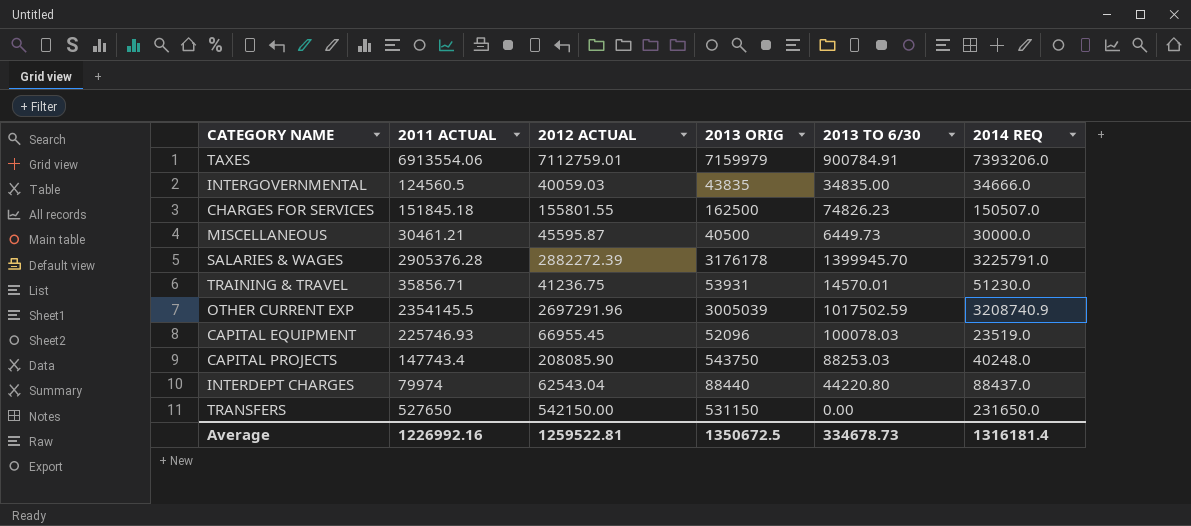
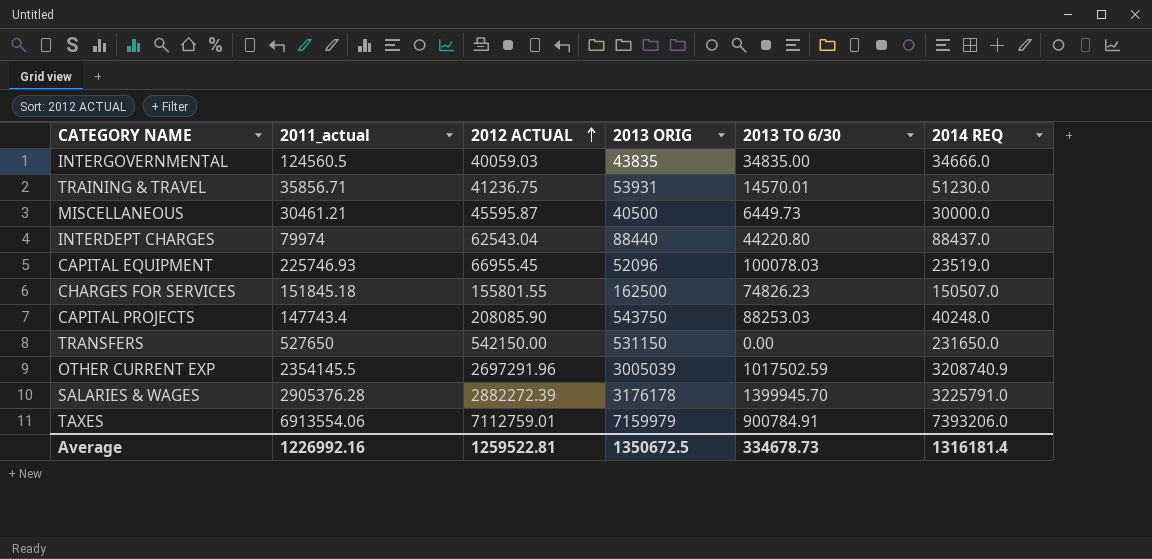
row order: none -> 2012 ACTUAL ascending
column name: 2011 ACTUAL -> 2011_actual

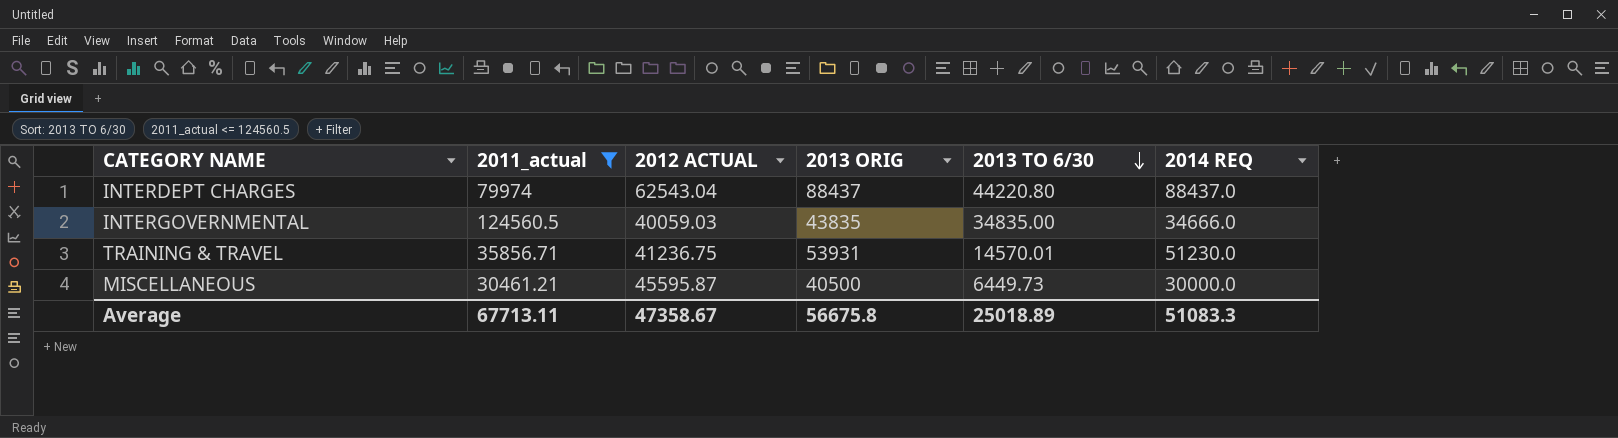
filter: none -> 2011_actual <= 124560.5
row order: 2012 ACTUAL ascending -> 2013 TO 6/30 descending
INTERDEPT CHARGES | 2013 ORIG: 88440 -> 88437
Average | 2011_actual: 1226992.16 -> 67713.11
Average | 2012 ACTUAL: 1259522.81 -> 47358.67
Average | 2013 ORIG: 1350672.5 -> 56675.8
Average | 2013 TO 6/30: 334678.73 -> 25018.89
Average | 2014 REQ: 1316181.4 -> 51083.3

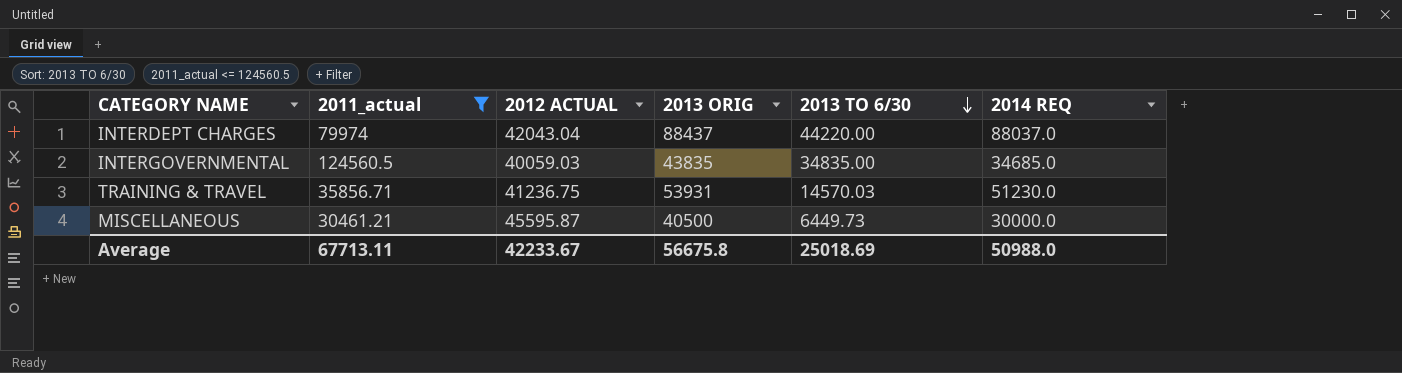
INTERDEPT CHARGES | 2012 ACTUAL: 62543.04 -> 42043.04
INTERDEPT CHARGES | 2013 TO 6/30: 44220.80 -> 44220.00
INTERDEPT CHARGES | 2014 REQ: 88437.0 -> 88037.0
INTERGOVERNMENTAL | 2014 REQ: 34666.0 -> 34685.0
TRAINING & TRAVEL | 2013 TO 6/30: 14570.01 -> 14570.03
Average | 2012 ACTUAL: 47358.67 -> 42233.67
Average | 2013 TO 6/30: 25018.89 -> 25018.69
Average | 2014 REQ: 51083.3 -> 50988.0

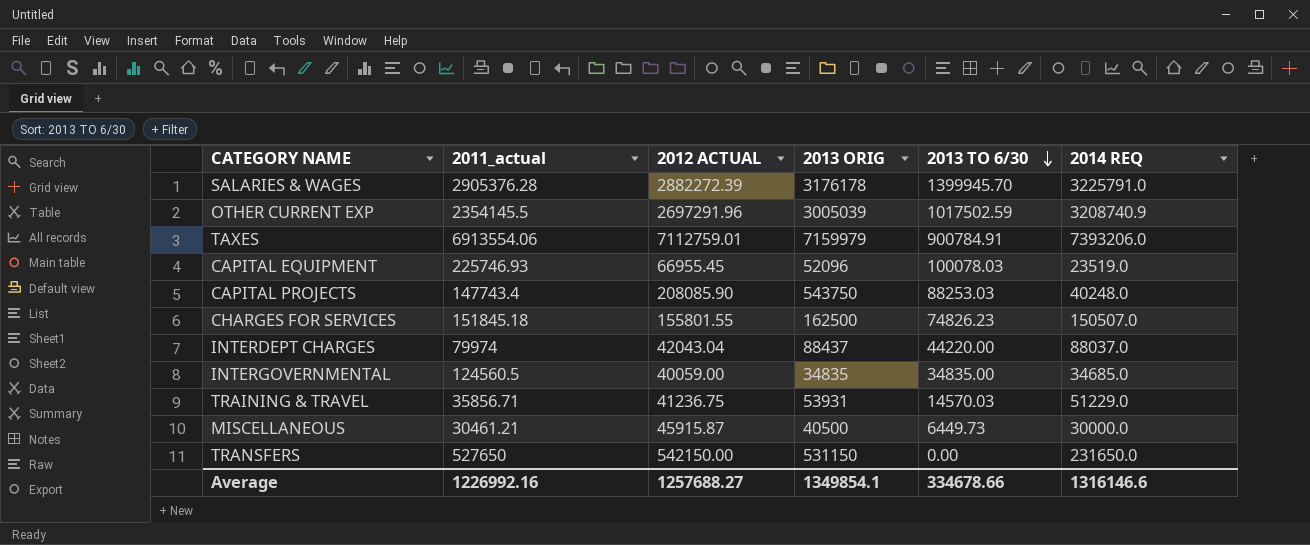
filter: 2011_actual <= 124560.5 -> none
INTERGOVERNMENTAL | 2012 ACTUAL: 40059.03 -> 40059.00
INTERGOVERNMENTAL | 2013 ORIG: 43835 -> 34835
TRAINING & TRAVEL | 2014 REQ: 51230.0 -> 51229.0
MISCELLANEOUS | 2012 ACTUAL: 45595.87 -> 45915.87
Average | 2011_actual: 67713.11 -> 1226992.16
Average | 2012 ACTUAL: 42233.67 -> 1257688.27
Average | 2013 ORIG: 56675.8 -> 1349854.1
Average | 2013 TO 6/30: 25018.69 -> 334678.66
Average | 2014 REQ: 50988.0 -> 1316146.6

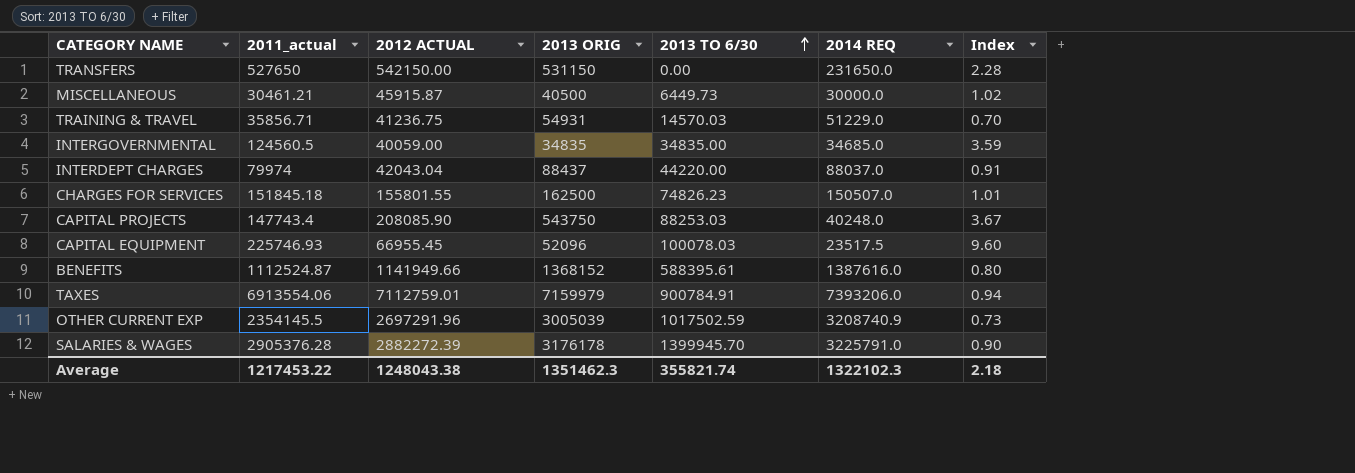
row order: 2013 TO 6/30 descending -> 2013 TO 6/30 ascending
column Index | formula: none -> [2011_actual] / [2014 REQ]
TRAINING & TRAVEL | 2013 ORIG: 53931 -> 54931
CAPITAL EQUIPMENT | 2014 REQ: 23519.0 -> 23517.5
row BENEFITS: none -> 1112524.87 | 1141949.66 | 1368152 | 588395.61 | 1387616.0 | 0.80
Average | 2011_actual: 1226992.16 -> 1217453.22
Average | 2012 ACTUAL: 1257688.27 -> 1248043.38
Average | 2013 ORIG: 1349854.1 -> 1351462.3
Average | 2013 TO 6/30: 334678.66 -> 355821.74
Average | 2014 REQ: 1316146.6 -> 1322102.3

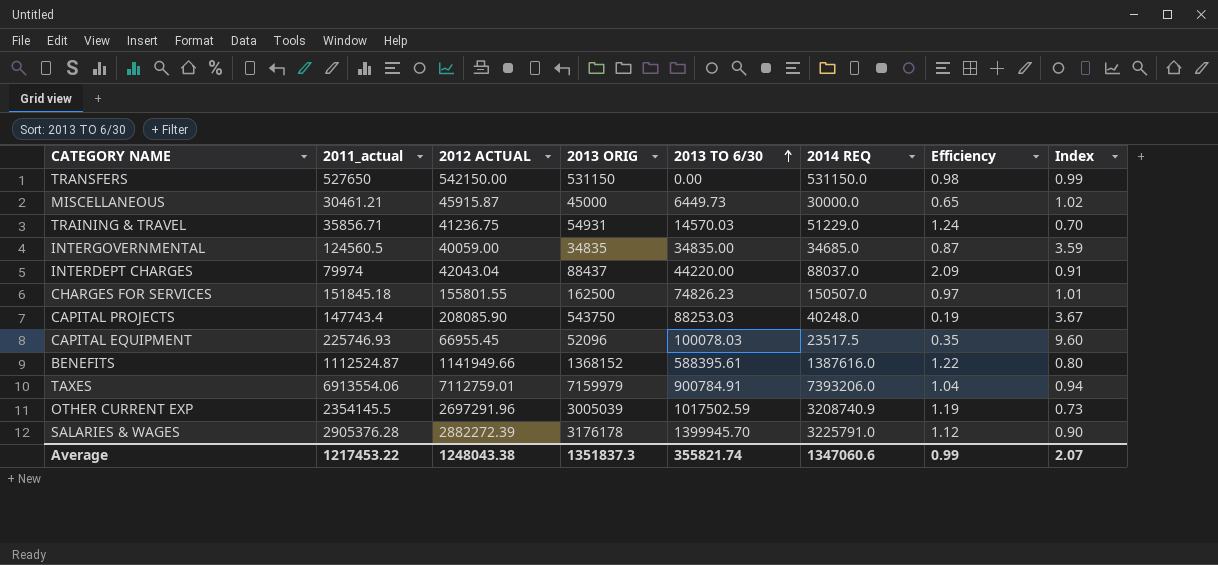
column Efficiency | formula: none -> [2014 REQ] / [2012 ACTUAL]
TRANSFERS | 2014 REQ: 231650.0 -> 531150.0
TRANSFERS | Index: 2.28 -> 0.99
MISCELLANEOUS | 2013 ORIG: 40500 -> 45000
Average | 2013 ORIG: 1351462.3 -> 1351837.3
Average | 2014 REQ: 1322102.3 -> 1347060.6
Average | Index: 2.18 -> 2.07

